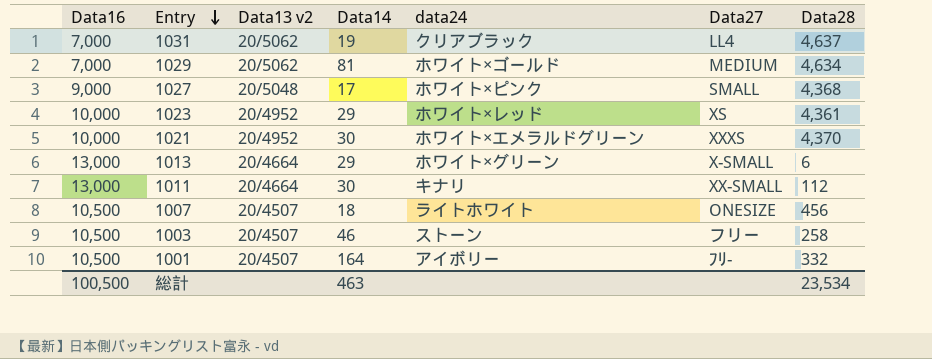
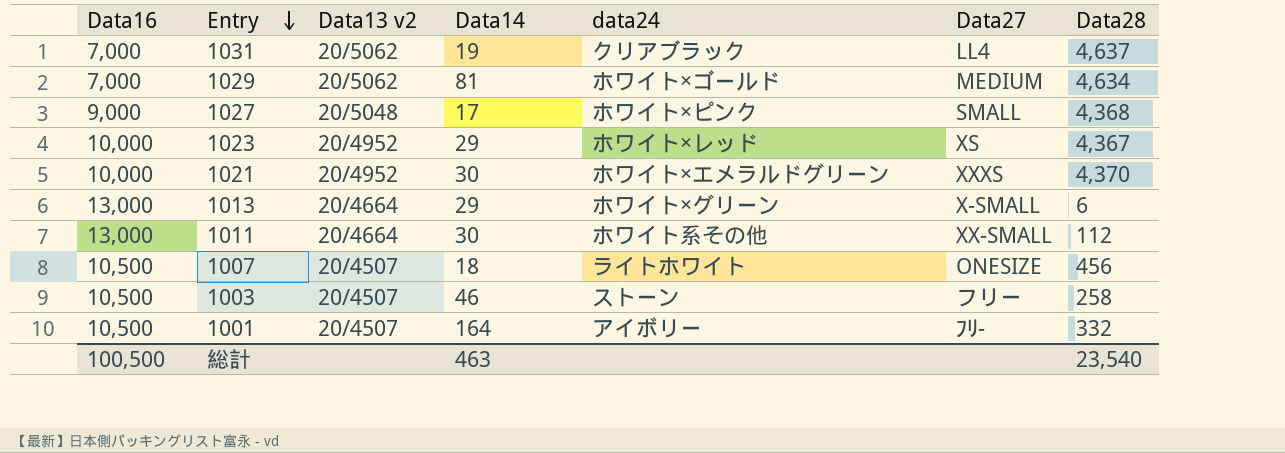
1023 | Data28: 4,361 -> 4,367
1011 | data24: キナリ -> ホワイト系その他
総計 | Data28: 23,534 -> 23,540

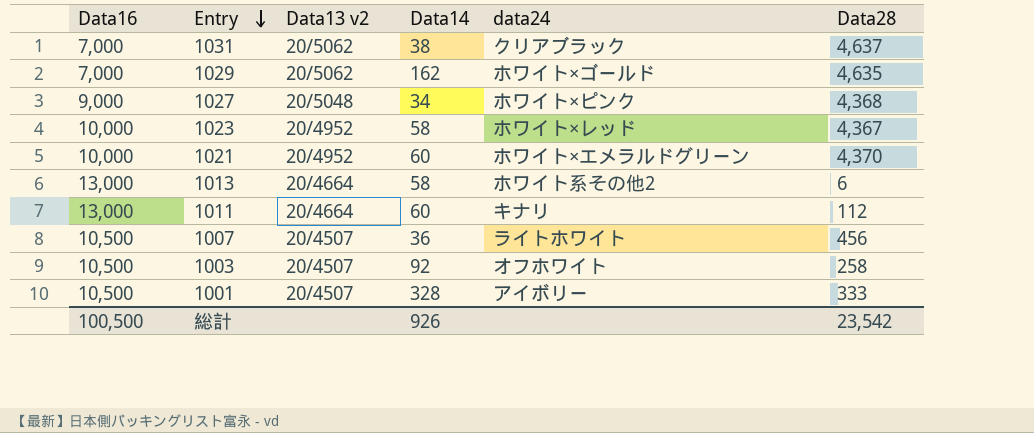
column Data27 | position: 6 -> none
1031 | Data14: 19 -> 38
1029 | Data14: 81 -> 162
1029 | Data28: 4,634 -> 4,635
1027 | Data14: 17 -> 34
1023 | Data14: 29 -> 58
1021 | Data14: 30 -> 60
1013 | Data14: 29 -> 58
1013 | data24: ホワイト×グリーン -> ホワイト系その他2
1011 | Data14: 30 -> 60
1011 | data24: ホワイト系その他 -> キナリ
1007 | Data14: 18 -> 36
1003 | Data14: 46 -> 92
1003 | data24: ストーン -> オフホワイト
1001 | Data14: 164 -> 328
1001 | Data28: 332 -> 333
総計 | Data14: 463 -> 926
総計 | Data28: 23,540 -> 23,542

